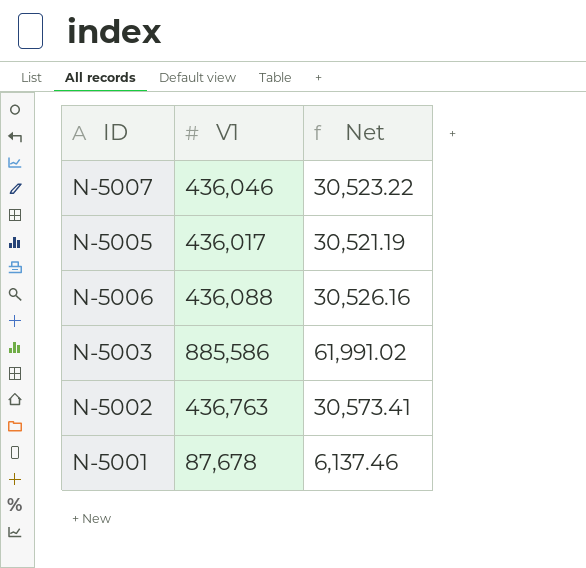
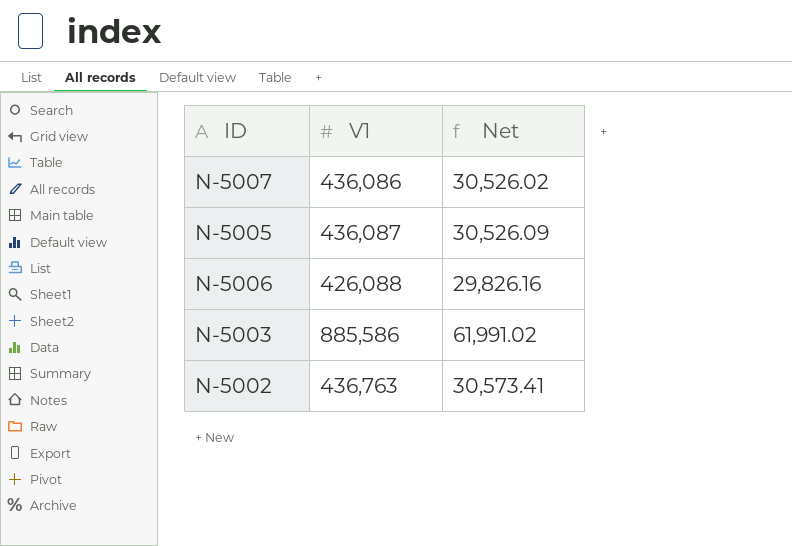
row N-5001: 87,678 | 6,137.46 -> none
N-5007 | V1: 436,046 -> 436,086
N-5007 | Net: 30,523.22 -> 30,526.02
N-5005 | V1: 436,017 -> 436,087
N-5005 | Net: 30,521.19 -> 30,526.09
N-5006 | V1: 436,088 -> 426,088
N-5006 | Net: 30,526.16 -> 29,826.16

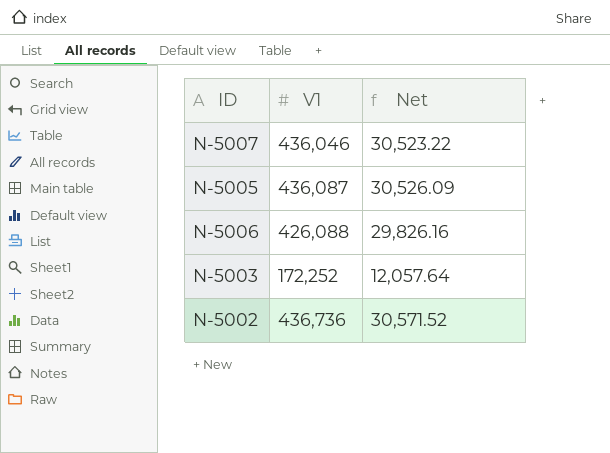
N-5007 | V1: 436,086 -> 436,046
N-5007 | Net: 30,526.02 -> 30,523.22
N-5003 | V1: 885,586 -> 172,252
N-5003 | Net: 61,991.02 -> 12,057.64
N-5002 | V1: 436,763 -> 436,736
N-5002 | Net: 30,573.41 -> 30,571.52

